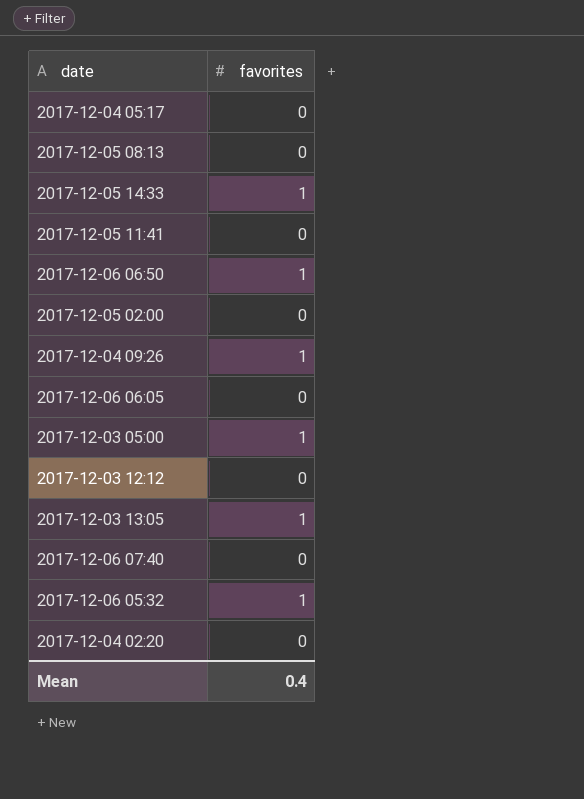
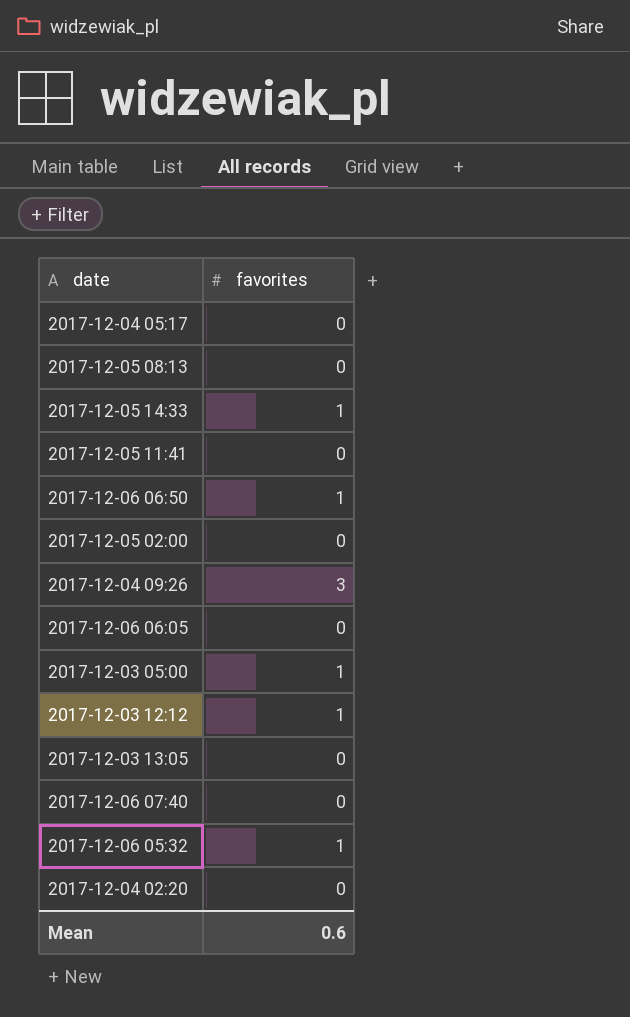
2017-12-04 09:26 | favorites: 1 -> 3
2017-12-03 12:12 | favorites: 0 -> 1
2017-12-03 13:05 | favorites: 1 -> 0
Mean | favorites: 0.4 -> 0.6

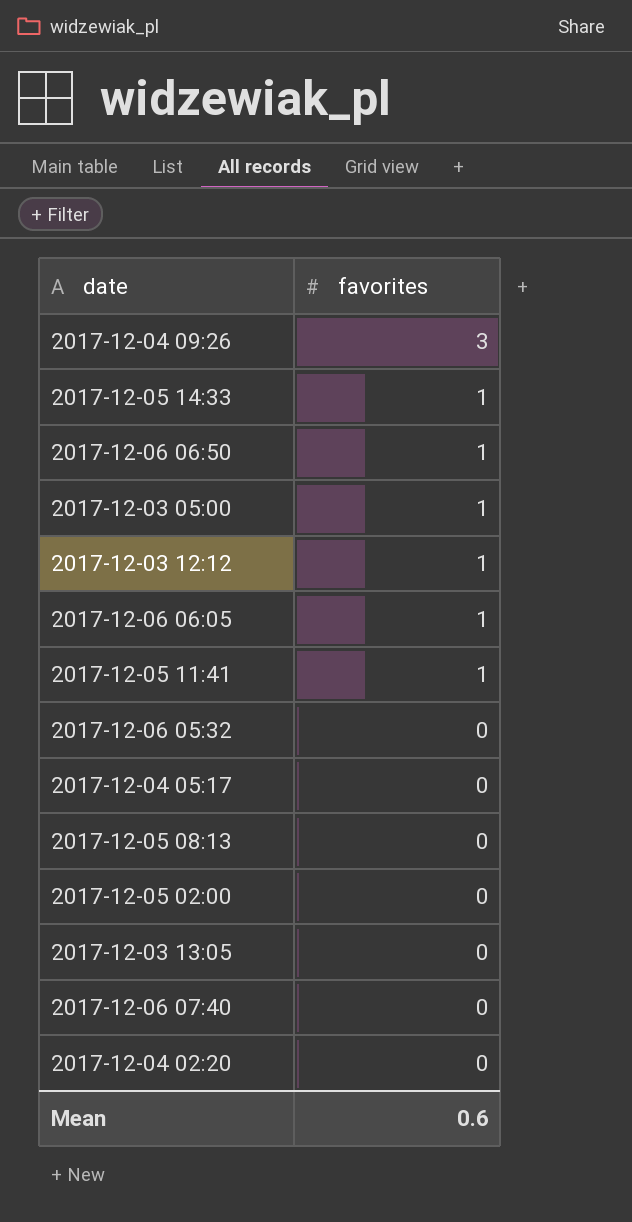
row order: none -> favorites descending
2017-12-06 06:05 | favorites: 0 -> 1
2017-12-05 11:41 | favorites: 0 -> 1
2017-12-06 05:32 | favorites: 1 -> 0

